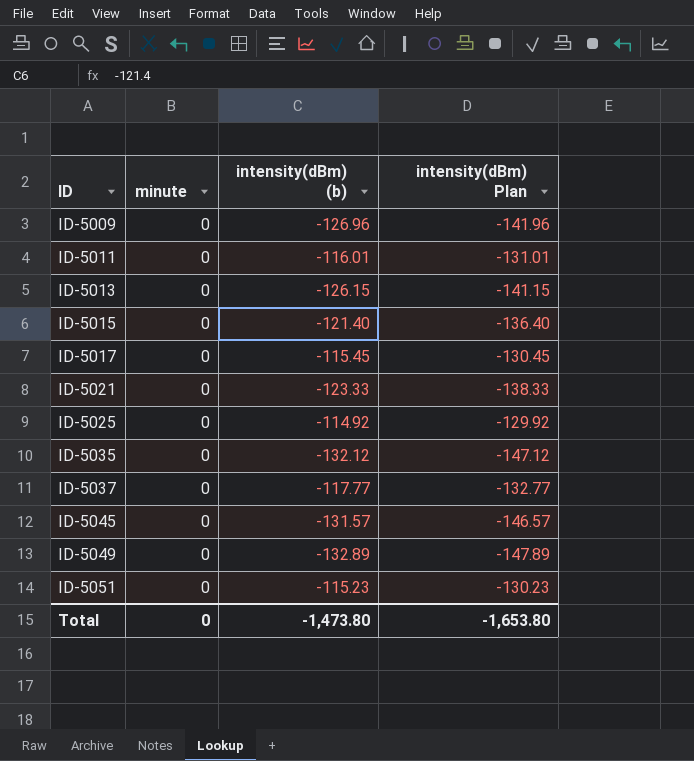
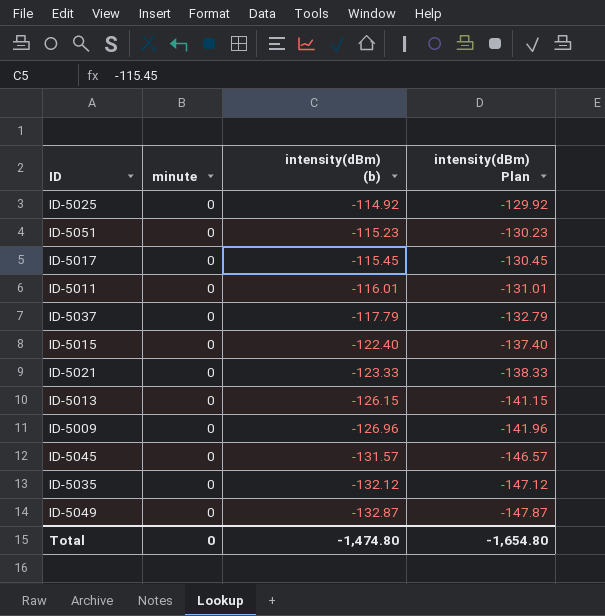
row order: ID ascending -> intensity(dBm) (b) descending
ID-5037 | intensity(dBm) (b): -117.77 -> -117.79
ID-5037 | intensity(dBm) Plan: -132.77 -> -132.79
ID-5015 | intensity(dBm) (b): -121.40 -> -122.40
ID-5015 | intensity(dBm) Plan: -136.40 -> -137.40
ID-5049 | intensity(dBm) (b): -132.89 -> -132.87
ID-5049 | intensity(dBm) Plan: -147.89 -> -147.87
Total | intensity(dBm) (b): -1,473.80 -> -1,474.80
Total | intensity(dBm) Plan: -1,653.80 -> -1,654.80

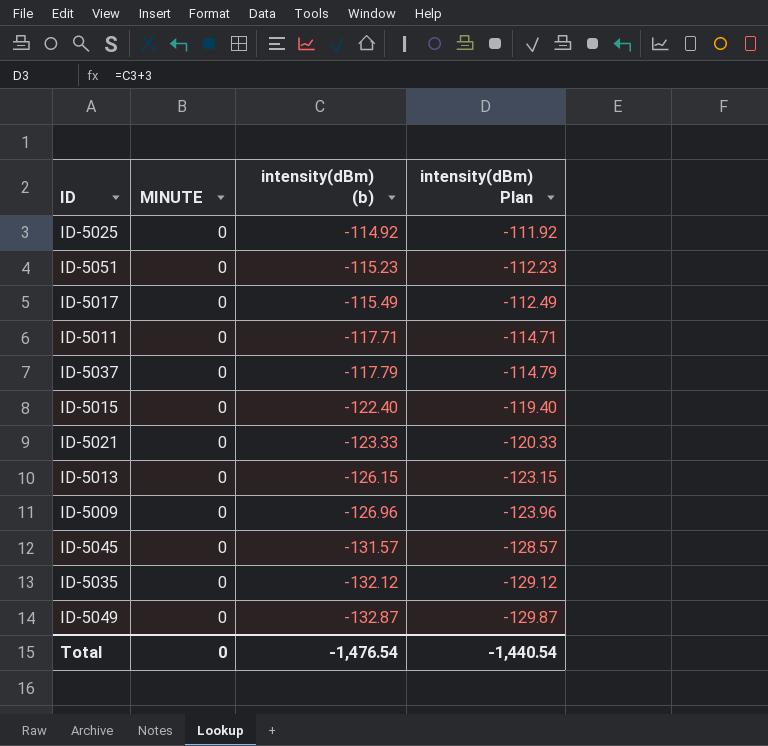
column name: minute -> MINUTE
column intensity(dBm) Plan | formula: [intensity(dBm) (b)] - 15 -> [intensity(dBm) (b)] + 3
ID-5017 | intensity(dBm) (b): -115.45 -> -115.49
ID-5011 | intensity(dBm) (b): -116.01 -> -117.71
Total | intensity(dBm) (b): -1,474.80 -> -1,476.54
Total | intensity(dBm) Plan: -1,654.80 -> -1,440.54

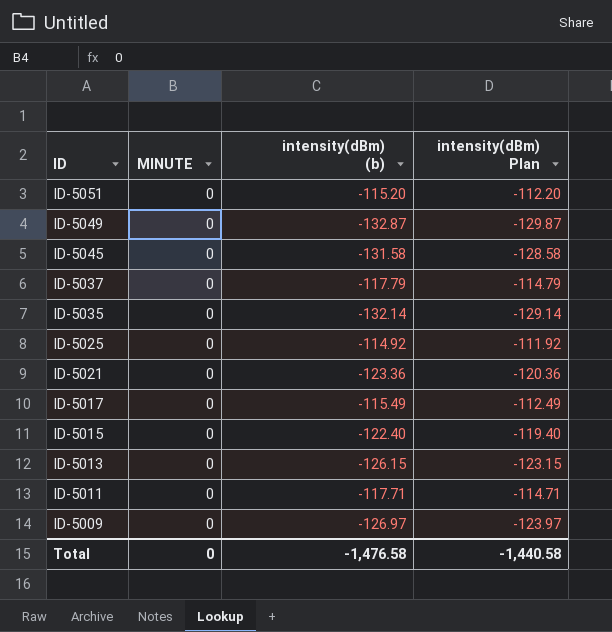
row order: intensity(dBm) (b) descending -> ID descending
ID-5051 | intensity(dBm) (b): -115.23 -> -115.20
ID-5051 | intensity(dBm) Plan: -112.23 -> -112.20
ID-5045 | intensity(dBm) (b): -131.57 -> -131.58
ID-5045 | intensity(dBm) Plan: -128.57 -> -128.58
ID-5035 | intensity(dBm) (b): -132.12 -> -132.14
ID-5035 | intensity(dBm) Plan: -129.12 -> -129.14
ID-5021 | intensity(dBm) (b): -123.33 -> -123.36
ID-5021 | intensity(dBm) Plan: -120.33 -> -120.36
ID-5009 | intensity(dBm) (b): -126.96 -> -126.97
ID-5009 | intensity(dBm) Plan: -123.96 -> -123.97
Total | intensity(dBm) (b): -1,476.54 -> -1,476.58
Total | intensity(dBm) Plan: -1,440.54 -> -1,440.58

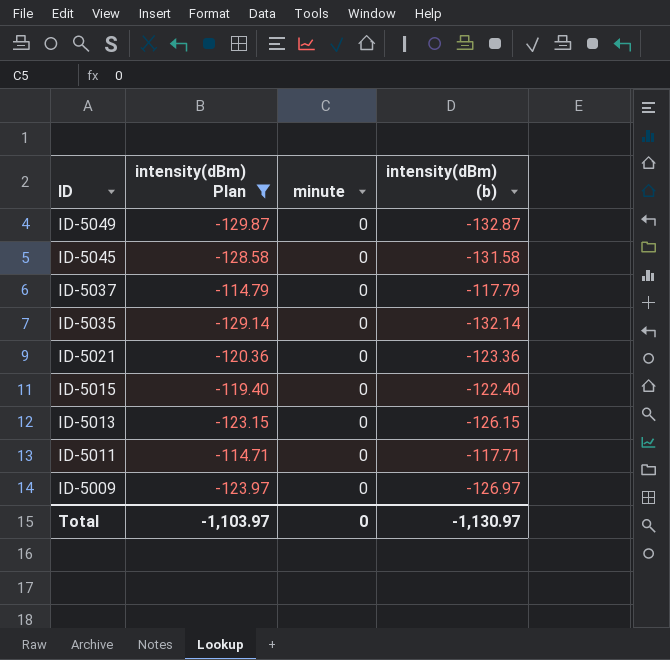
filter: none -> intensity(dBm) Plan <= -114.71
column intensity(dBm) Plan | position: 4 -> 2
column name: MINUTE -> minute
Total | intensity(dBm) Plan: -1,440.58 -> -1,103.97
Total | intensity(dBm) (b): -1,476.58 -> -1,130.97

